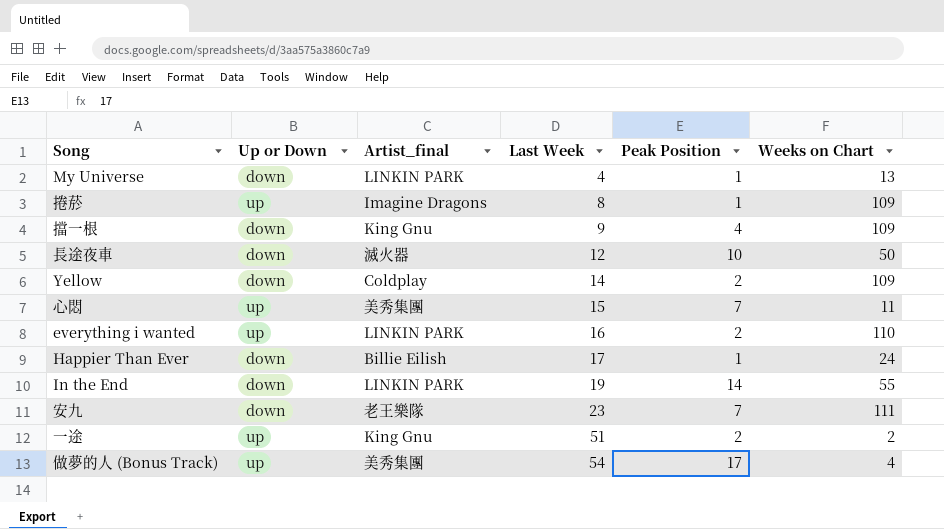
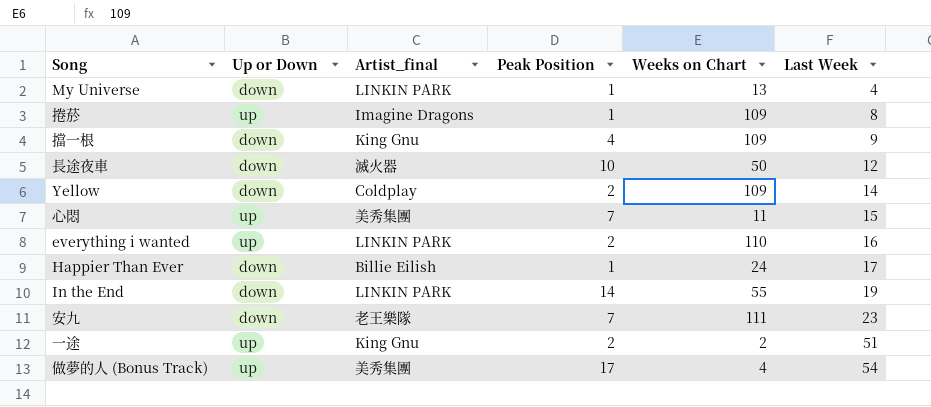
column Last Week | position: 4 -> 6

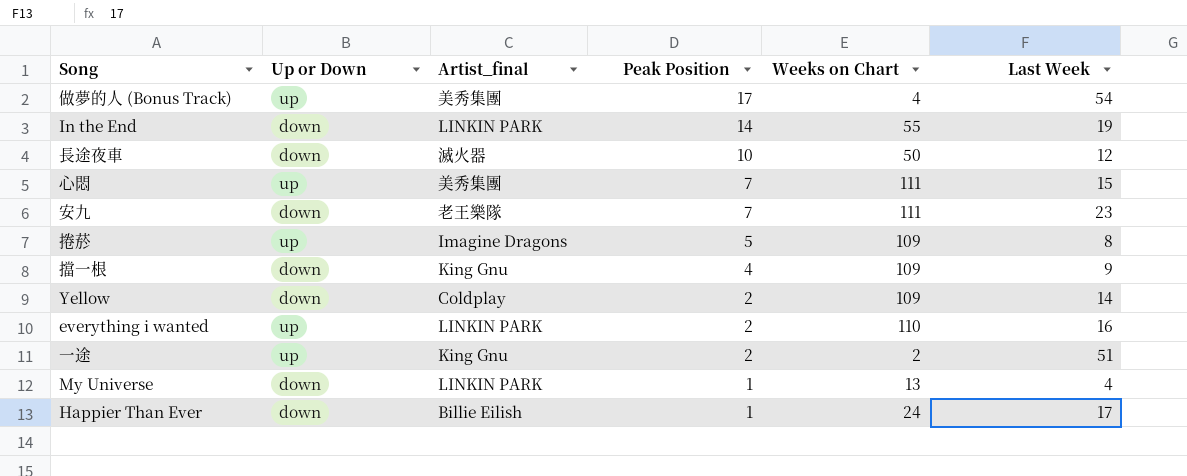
row order: Last Week ascending -> Peak Position descending
心悶 | Weeks on Chart: 11 -> 111
捲菸 | Peak Position: 1 -> 5

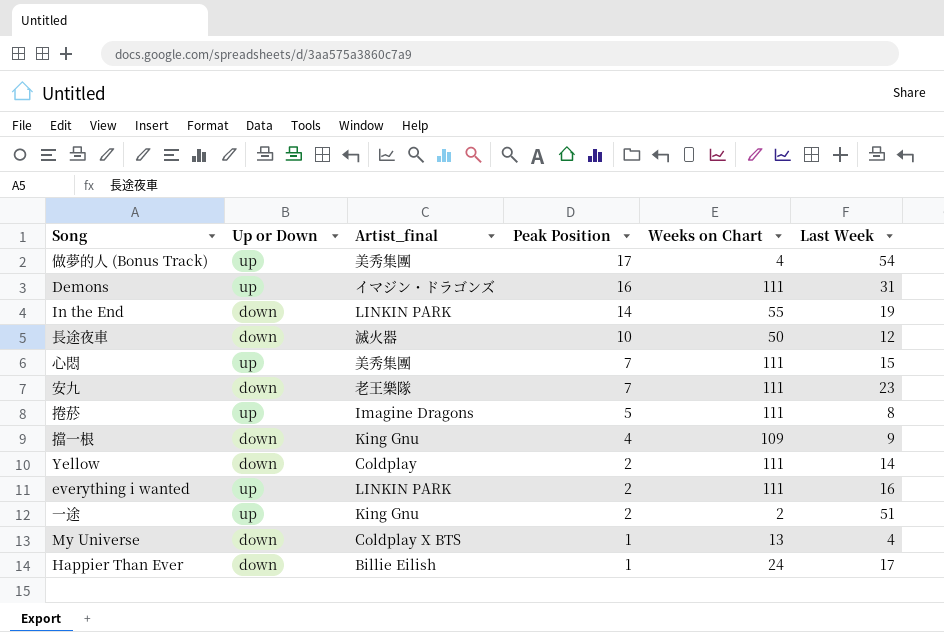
row Demons: none -> up | イマジン・ドラゴンズ | 16 | 111 | 31
捲菸 | Weeks on Chart: 109 -> 111
Yellow | Weeks on Chart: 109 -> 111
everything i wanted | Weeks on Chart: 110 -> 111
My Universe | Artist_final: LINKIN PARK -> Coldplay X BTS

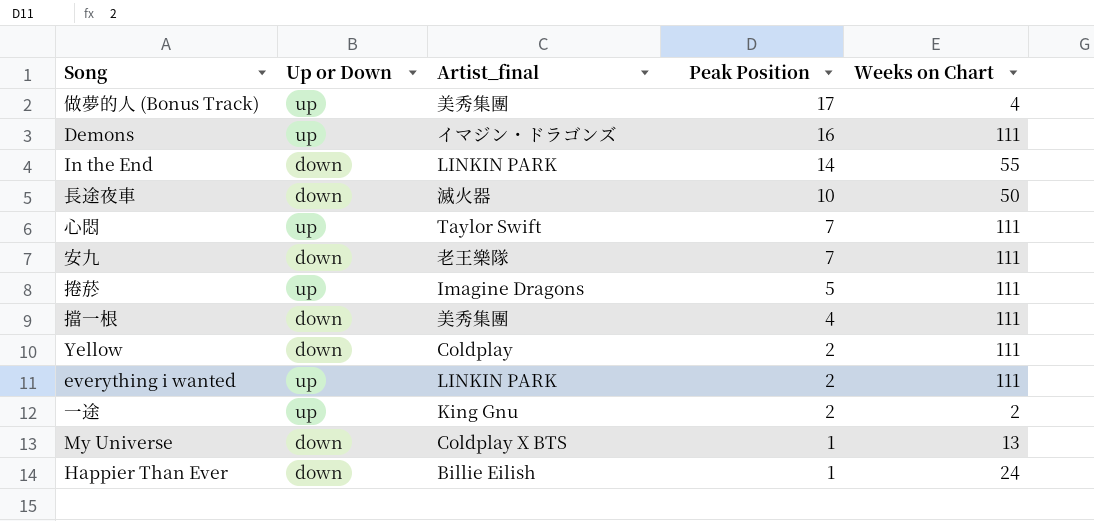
column Last Week | position: 6 -> none
心悶 | Artist_final: 美秀集團 -> Taylor Swift
擋一根 | Artist_final: King Gnu -> 美秀集團
擋一根 | Weeks on Chart: 109 -> 111

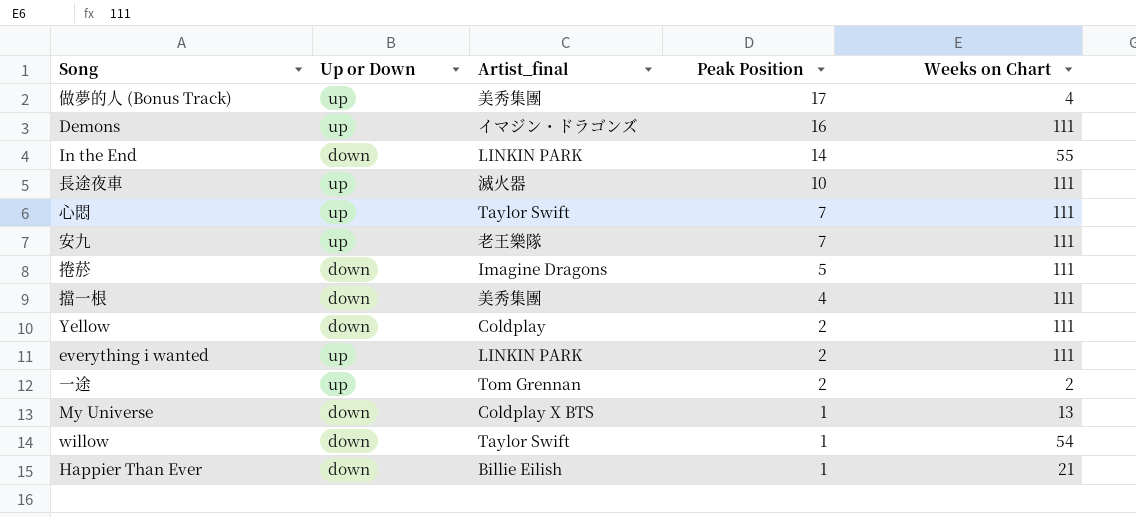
長途夜車 | Up or Down: down -> up
長途夜車 | Weeks on Chart: 50 -> 111
安九 | Up or Down: down -> up
捲菸 | Up or Down: up -> down
一途 | Artist_final: King Gnu -> Tom Grennan
row willow: none -> down | Taylor Swift | 1 | 54
Happier Than Ever | Weeks on Chart: 24 -> 21

